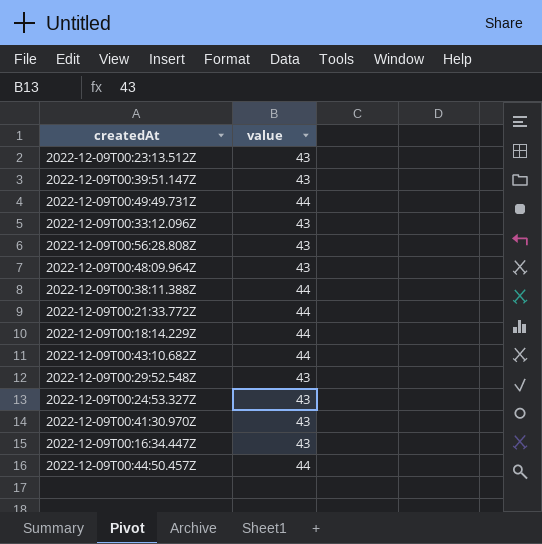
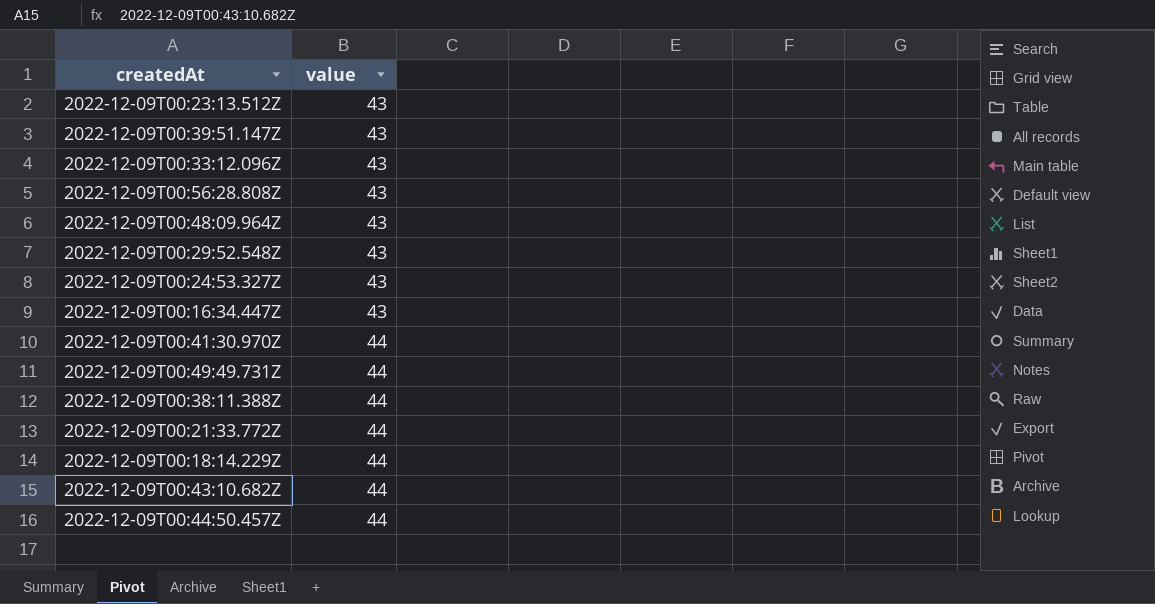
row order: none -> value ascending
2022-12-09T00:41:30.970Z | value: 43 -> 44

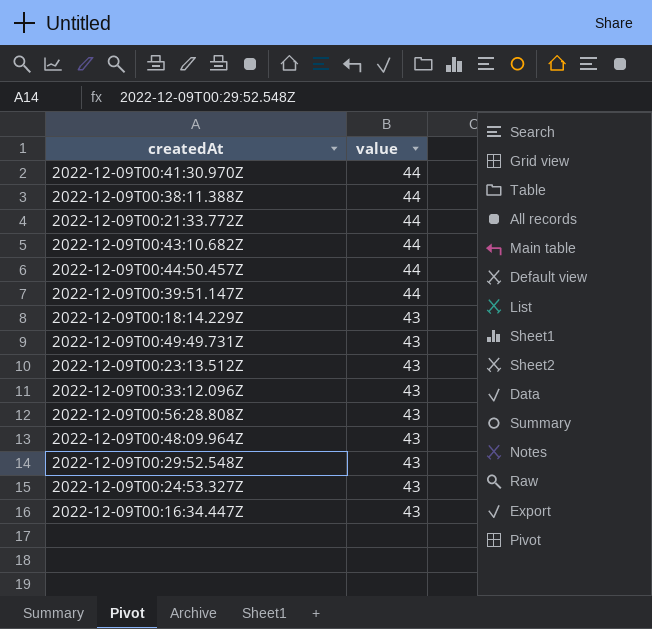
row order: value ascending -> value descending
2022-12-09T00:39:51.147Z | value: 43 -> 44
2022-12-09T00:18:14.229Z | value: 44 -> 43
2022-12-09T00:49:49.731Z | value: 44 -> 43

